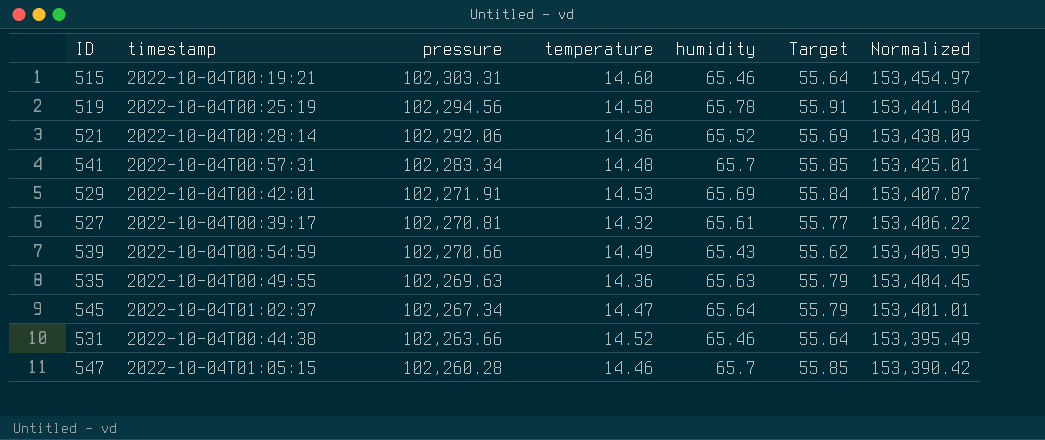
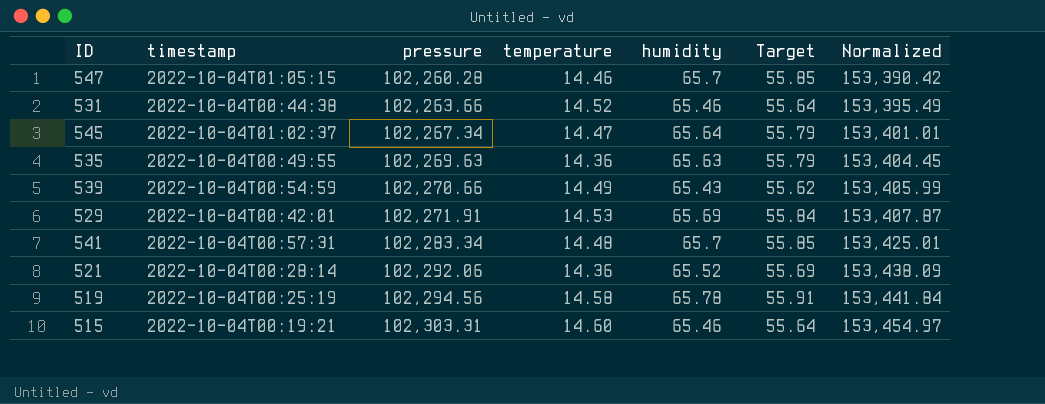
row order: pressure descending -> pressure ascending
row 527: 2022-10-04T00:39:17 | 102,270.81 | 14.32 | 65.61 | 55.77 | 153,406.22 -> none

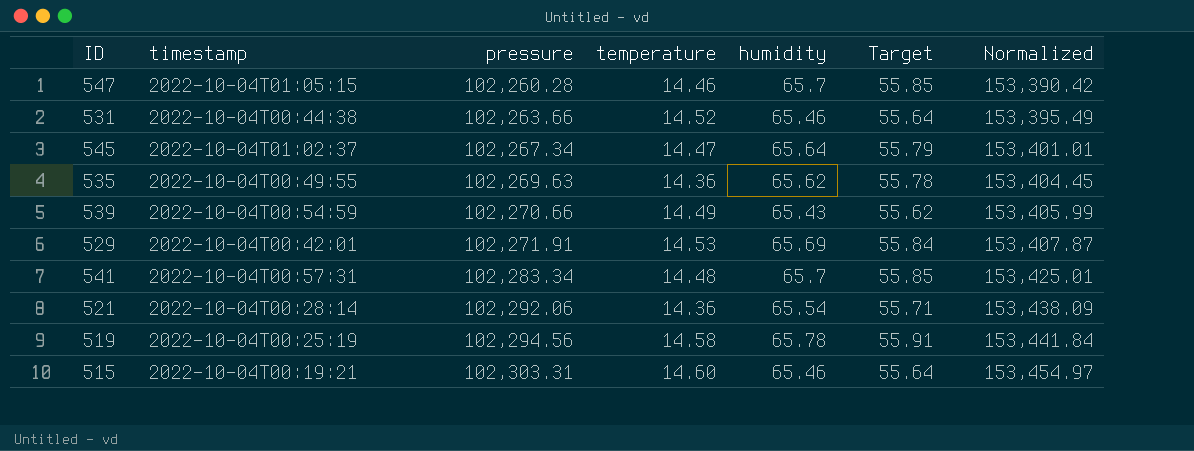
535 | humidity: 65.63 -> 65.62
535 | Target: 55.79 -> 55.78
521 | humidity: 65.52 -> 65.54
521 | Target: 55.69 -> 55.71

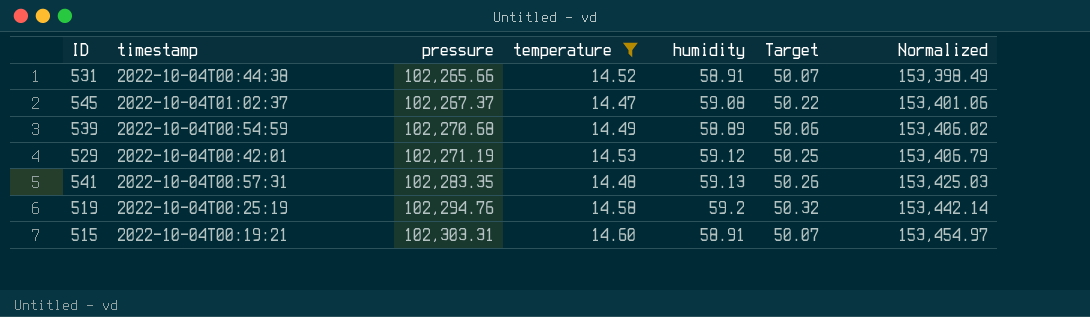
filter: none -> temperature >= 14.47
531 | pressure: 102,263.66 -> 102,265.66
531 | humidity: 65.46 -> 58.91
531 | Target: 55.64 -> 50.07
531 | Normalized: 153,395.49 -> 153,398.49
545 | pressure: 102,267.34 -> 102,267.37
545 | humidity: 65.64 -> 59.08
545 | Target: 55.79 -> 50.22
545 | Normalized: 153,401.01 -> 153,401.06
539 | pressure: 102,270.66 -> 102,270.68
539 | humidity: 65.43 -> 58.89
539 | Target: 55.62 -> 50.06
539 | Normalized: 153,405.99 -> 153,406.02
529 | pressure: 102,271.91 -> 102,271.19
529 | humidity: 65.69 -> 59.12
529 | Target: 55.84 -> 50.25
529 | Normalized: 153,407.87 -> 153,406.79
541 | pressure: 102,283.34 -> 102,283.35
541 | humidity: 65.7 -> 59.13
541 | Target: 55.85 -> 50.26
541 | Normalized: 153,425.01 -> 153,425.03
519 | pressure: 102,294.56 -> 102,294.76
519 | humidity: 65.78 -> 59.2
519 | Target: 55.91 -> 50.32
519 | Normalized: 153,441.84 -> 153,442.14
515 | humidity: 65.46 -> 58.91
515 | Target: 55.64 -> 50.07

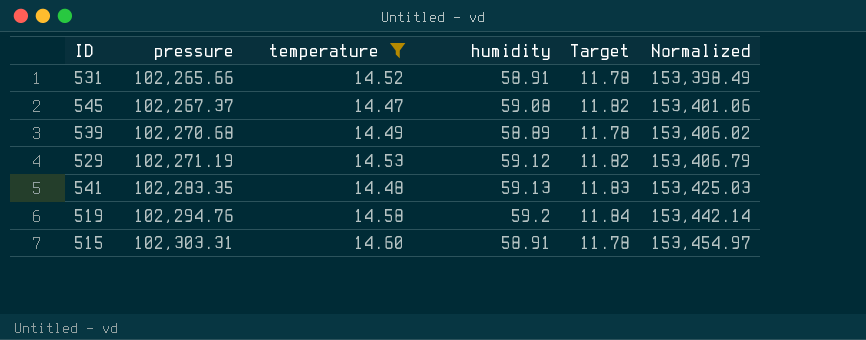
column timestamp | position: 2 -> none
column Target | formula: [humidity] * 0.85 -> [humidity] * 0.2

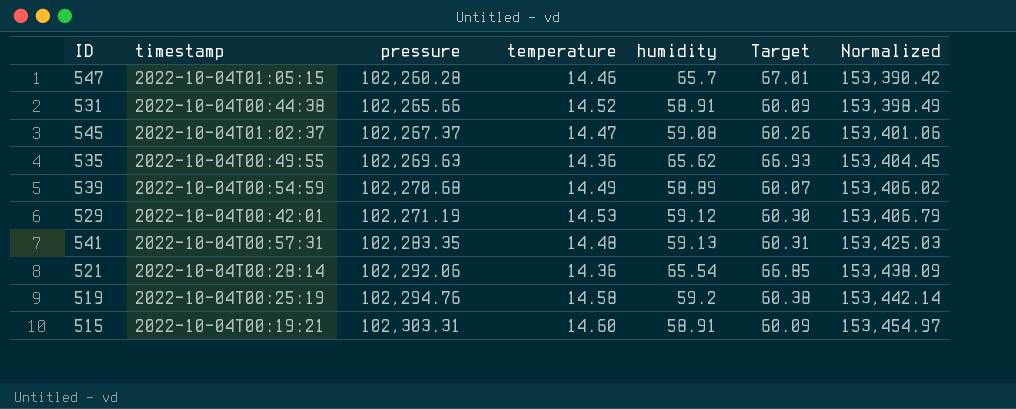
filter: temperature >= 14.47 -> none
column timestamp | position: none -> 2
column Target | formula: [humidity] * 0.2 -> [humidity] * 1.02

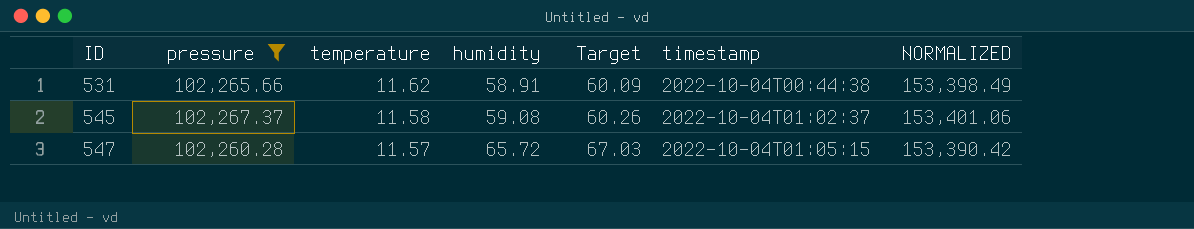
filter: none -> pressure <= 102,267.37
row order: pressure ascending -> ID ascending
column timestamp | position: 2 -> 6
column name: Normalized -> NORMALIZED
531 | temperature: 14.52 -> 11.62
545 | temperature: 14.47 -> 11.58
547 | temperature: 14.46 -> 11.57
547 | humidity: 65.7 -> 65.72
547 | Target: 67.01 -> 67.03

